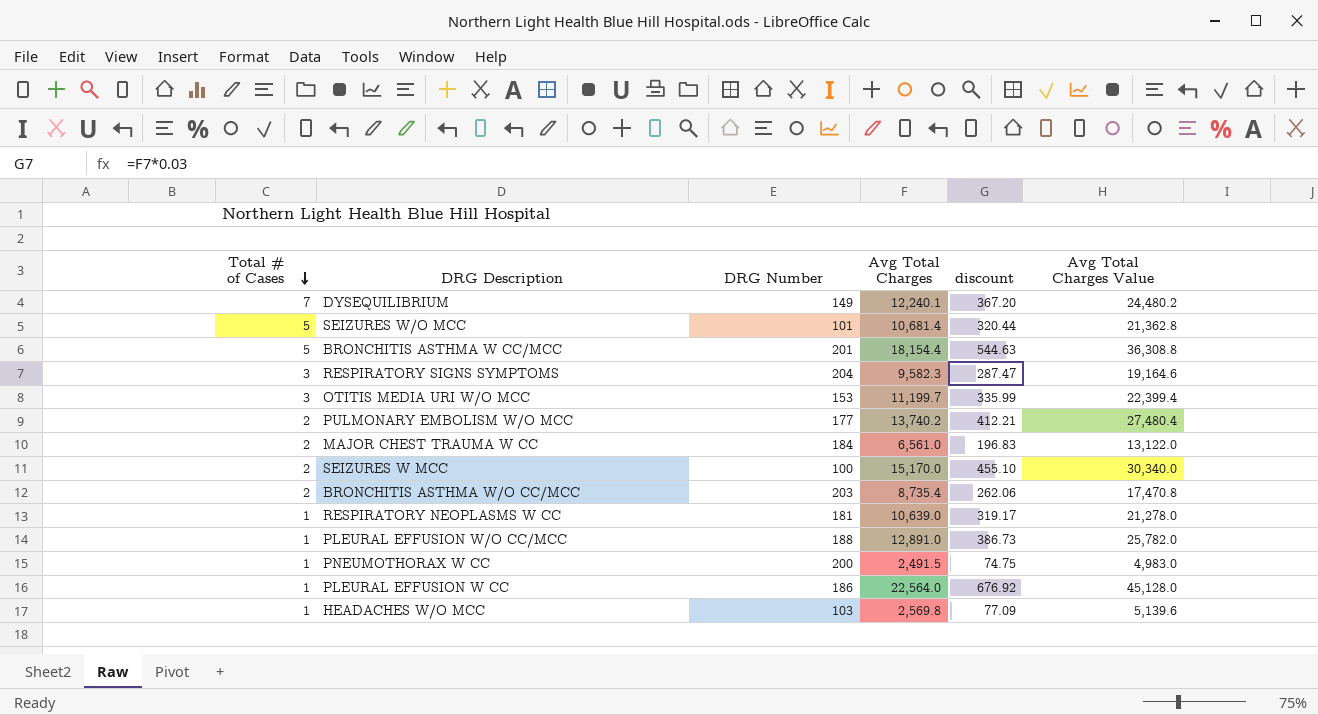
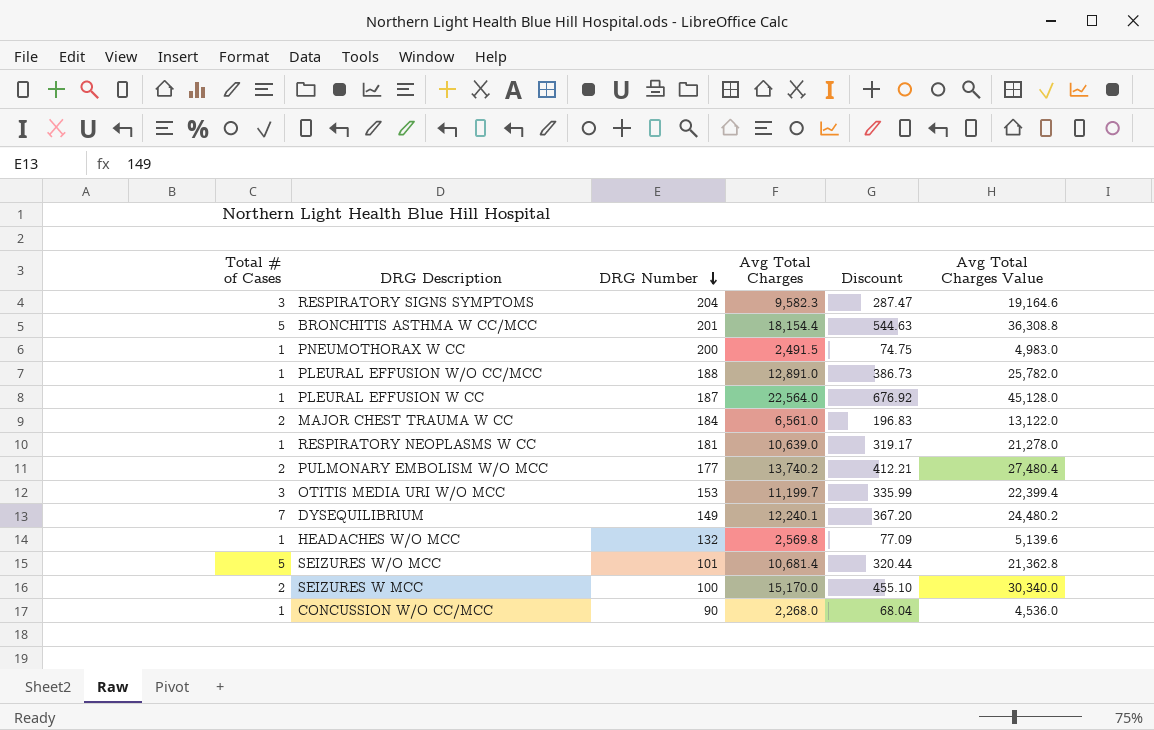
row order: Total # of Cases descending -> DRG Number descending
column name: discount -> Discount
row BRONCHITIS ASTHMA W/O CC/MCC: 2 | 203 | 8,735.4 | 262.06 | 17,470.8 -> none
PLEURAL EFFUSION W CC | DRG Number: 186 -> 187
HEADACHES W/O MCC | DRG Number: 103 -> 132
row CONCUSSION W/O CC/MCC: none -> 1 | 90 | 2,268.0 | 68.04 | 4,536.0

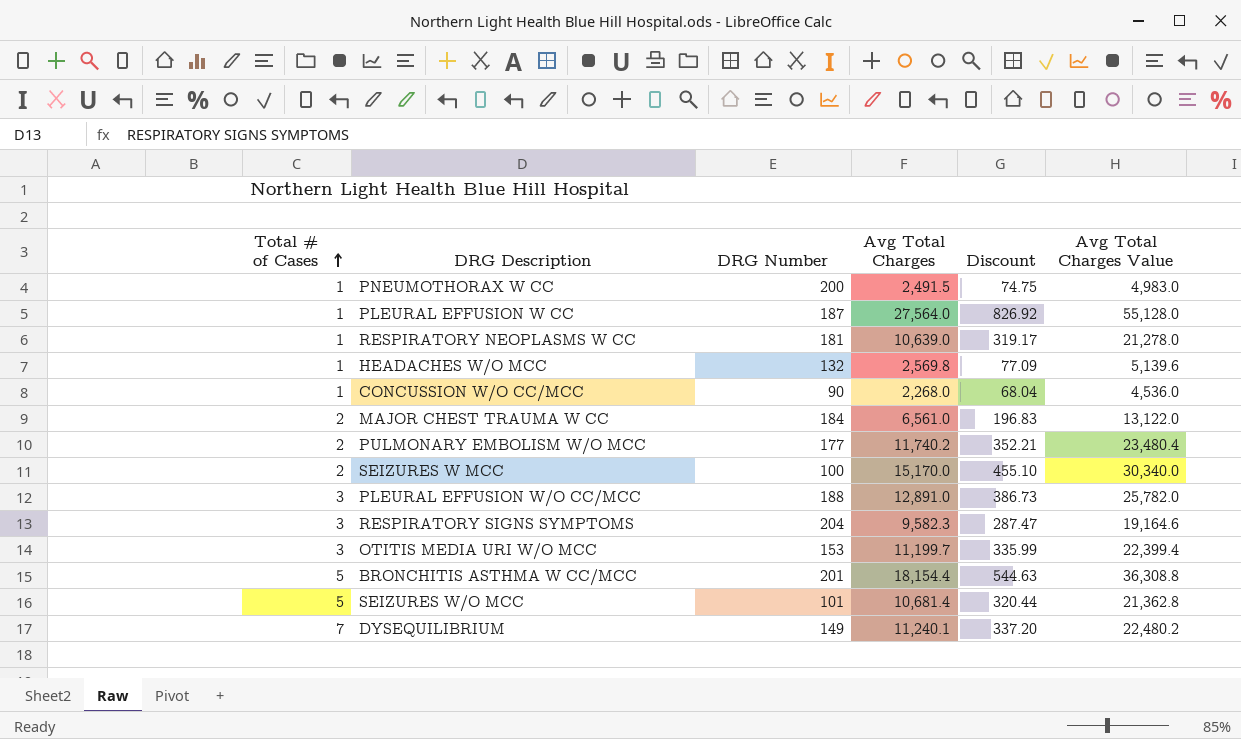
row order: DRG Number descending -> Total # of Cases ascending
PLEURAL EFFUSION W CC | Avg Total Charges: 22,564.0 -> 27,564.0
PLEURAL EFFUSION W CC | Discount: 676.92 -> 826.92
PLEURAL EFFUSION W CC | Avg Total Charges Value: 45,128.0 -> 55,128.0
PULMONARY EMBOLISM W/O MCC | Avg Total Charges: 13,740.2 -> 11,740.2
PULMONARY EMBOLISM W/O MCC | Discount: 412.21 -> 352.21
PULMONARY EMBOLISM W/O MCC | Avg Total Charges Value: 27,480.4 -> 23,480.4
PLEURAL EFFUSION W/O CC/MCC | Total # of Cases: 1 -> 3
DYSEQUILIBRIUM | Avg Total Charges: 12,240.1 -> 11,240.1
DYSEQUILIBRIUM | Discount: 367.20 -> 337.20
DYSEQUILIBRIUM | Avg Total Charges Value: 24,480.2 -> 22,480.2

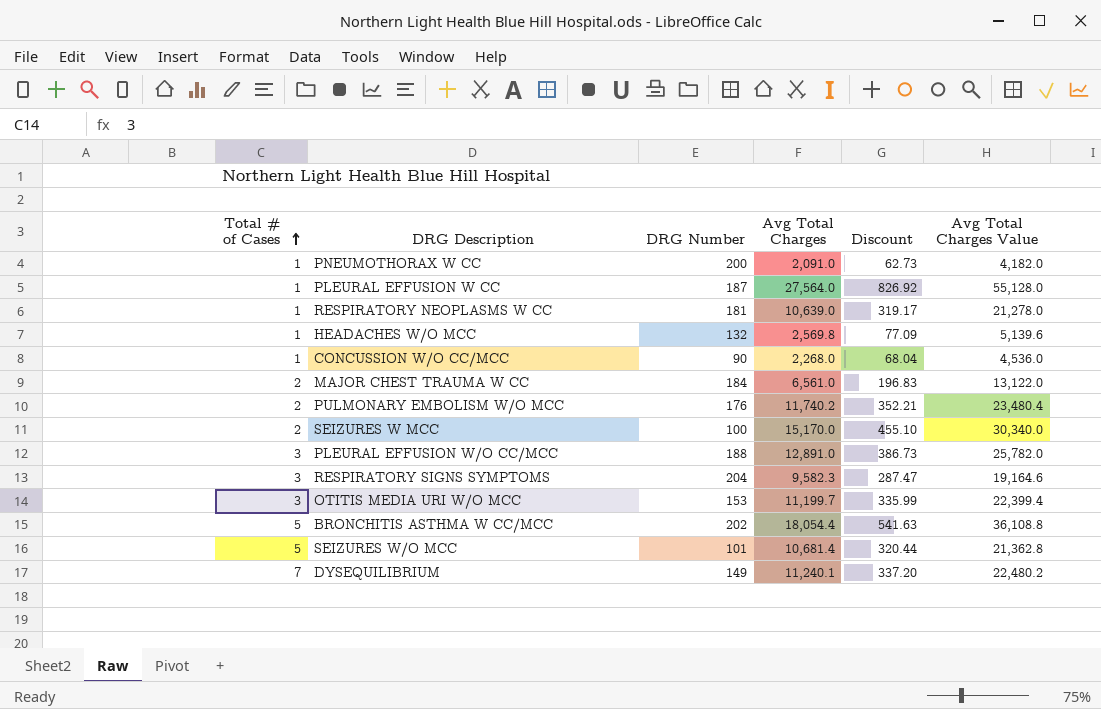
PNEUMOTHORAX W CC | Avg Total Charges: 2,491.5 -> 2,091.0
PNEUMOTHORAX W CC | Discount: 74.75 -> 62.73
PNEUMOTHORAX W CC | Avg Total Charges Value: 4,983.0 -> 4,182.0
PULMONARY EMBOLISM W/O MCC | DRG Number: 177 -> 176
BRONCHITIS ASTHMA W CC/MCC | DRG Number: 201 -> 202
BRONCHITIS ASTHMA W CC/MCC | Avg Total Charges: 18,154.4 -> 18,054.4
BRONCHITIS ASTHMA W CC/MCC | Discount: 544.63 -> 541.63
BRONCHITIS ASTHMA W CC/MCC | Avg Total Charges Value: 36,308.8 -> 36,108.8

